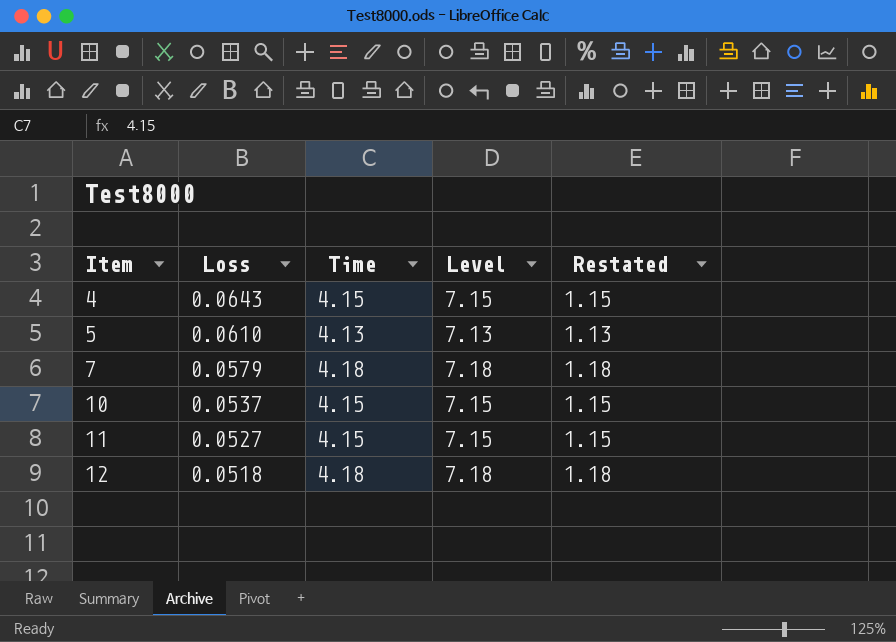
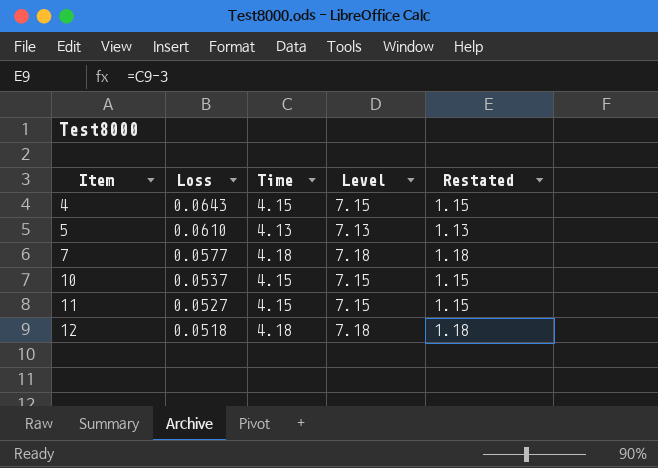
7 | Loss: 0.0579 -> 0.0577

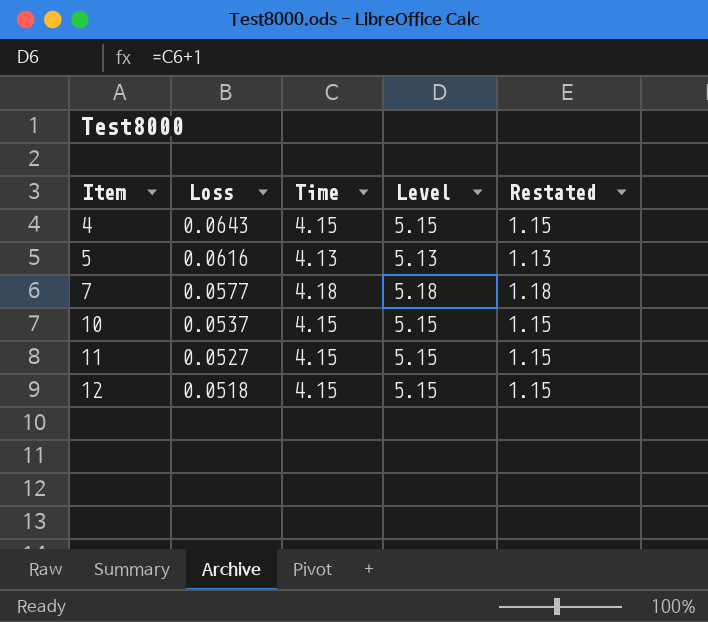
column Level | formula: [Time] + 3 -> [Time] + 1
5 | Loss: 0.0610 -> 0.0616
12 | Time: 4.18 -> 4.15
12 | Restated: 1.18 -> 1.15

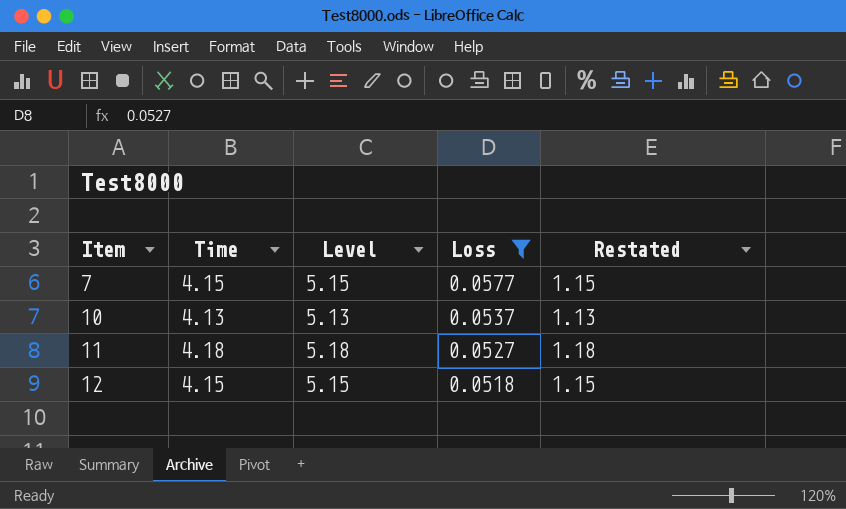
filter: none -> Loss <= 0.0577
column Loss | position: 2 -> 4
7 | Time: 4.18 -> 4.15
7 | Level: 5.18 -> 5.15
7 | Restated: 1.18 -> 1.15
10 | Time: 4.15 -> 4.13
10 | Level: 5.15 -> 5.13
10 | Restated: 1.15 -> 1.13
11 | Time: 4.15 -> 4.18
11 | Level: 5.15 -> 5.18
11 | Restated: 1.15 -> 1.18

